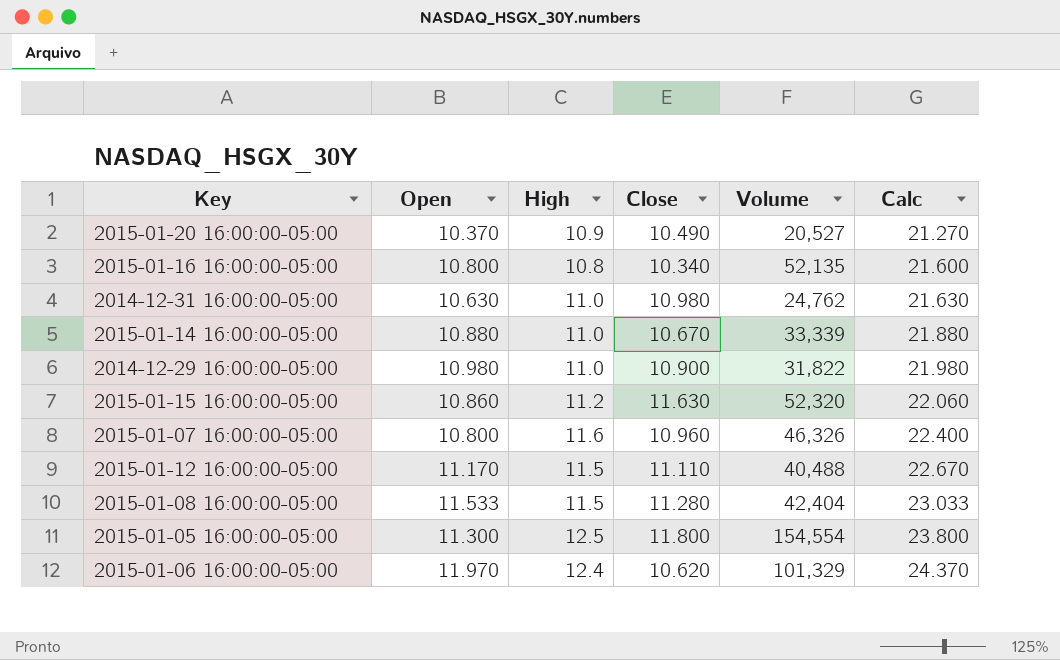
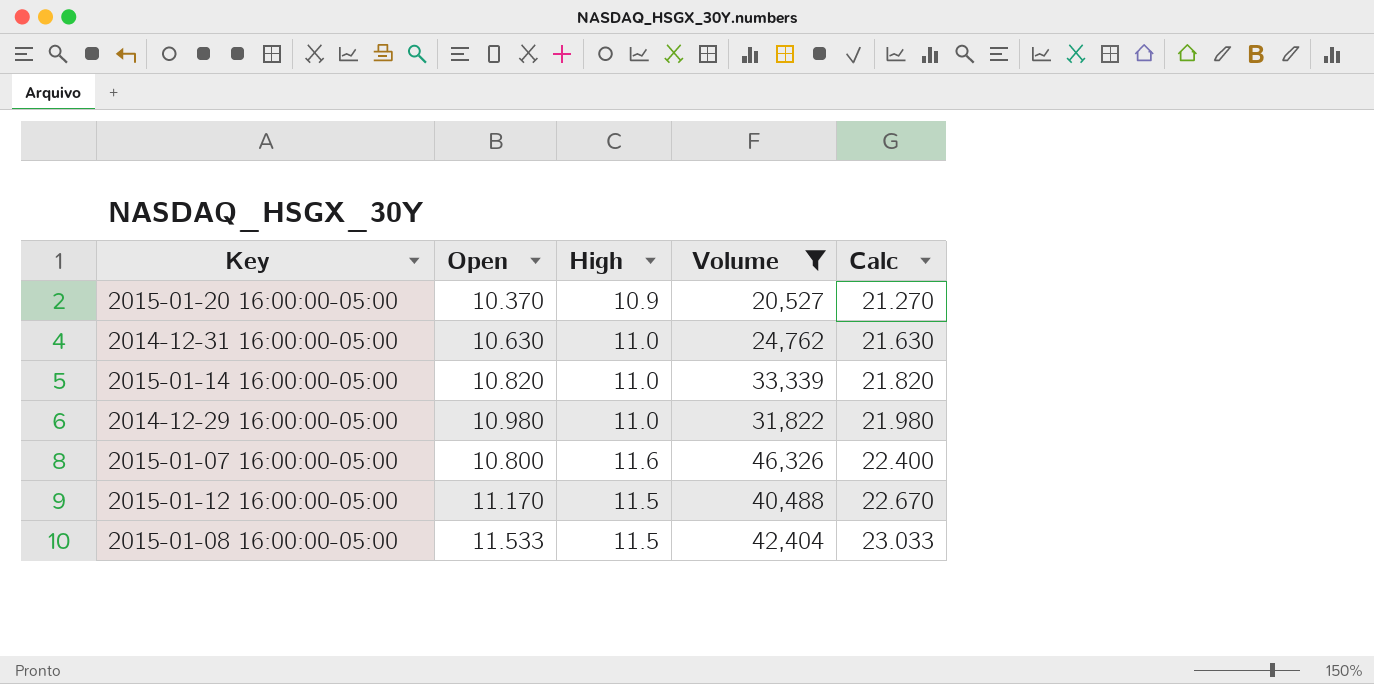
filter: none -> Volume <= 46,326
column Close | position: 4 -> none
2015-01-14 16:00:00-05:00 | Open: 10.880 -> 10.820
2015-01-14 16:00:00-05:00 | Calc: 21.880 -> 21.820

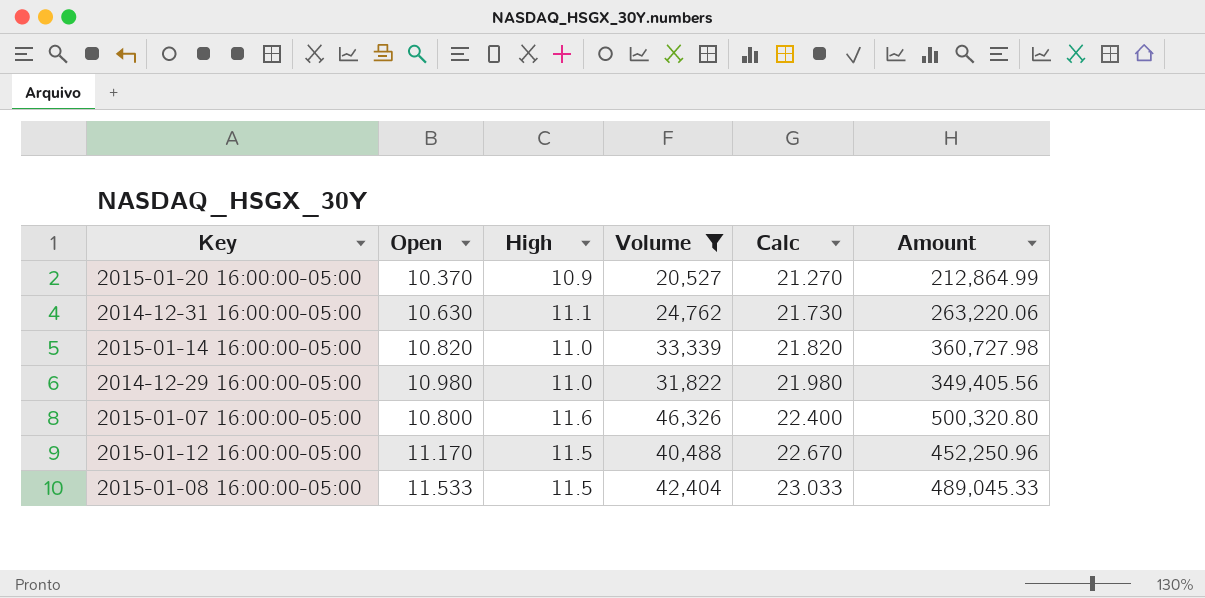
column Amount | formula: none -> [Open] * [Volume]
2014-12-31 16:00:00-05:00 | High: 11.0 -> 11.1
2014-12-31 16:00:00-05:00 | Calc: 21.630 -> 21.730

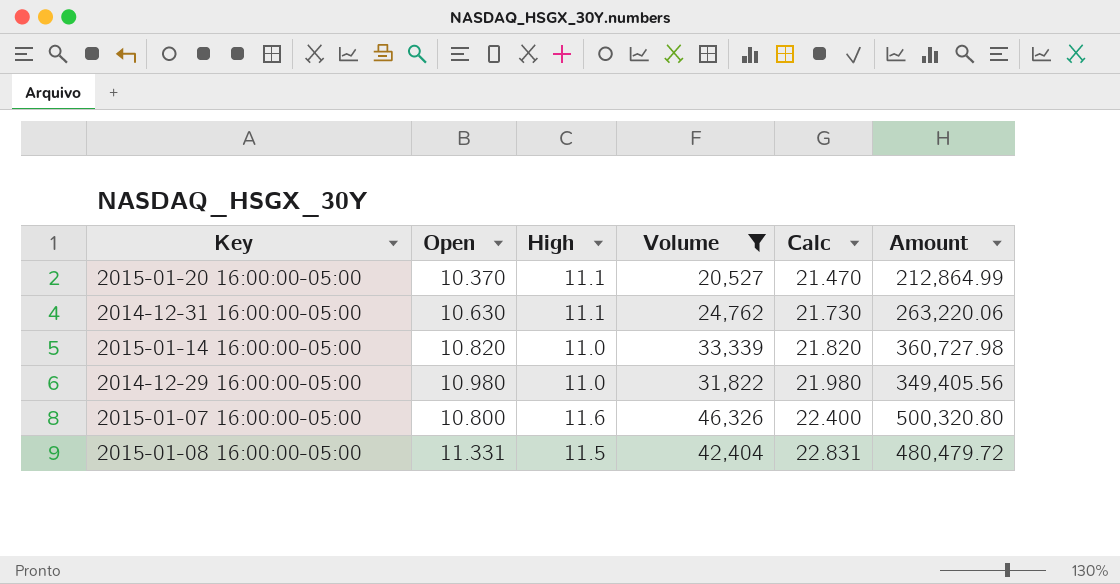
row 2015-01-12 16:00:00-05:00: 11.170 | 11.5 | 40,488 | 22.670 | 452,250.96 -> none
2015-01-20 16:00:00-05:00 | High: 10.9 -> 11.1
2015-01-20 16:00:00-05:00 | Calc: 21.270 -> 21.470
2015-01-08 16:00:00-05:00 | Open: 11.533 -> 11.331
2015-01-08 16:00:00-05:00 | Calc: 23.033 -> 22.831
2015-01-08 16:00:00-05:00 | Amount: 489,045.33 -> 480,479.72

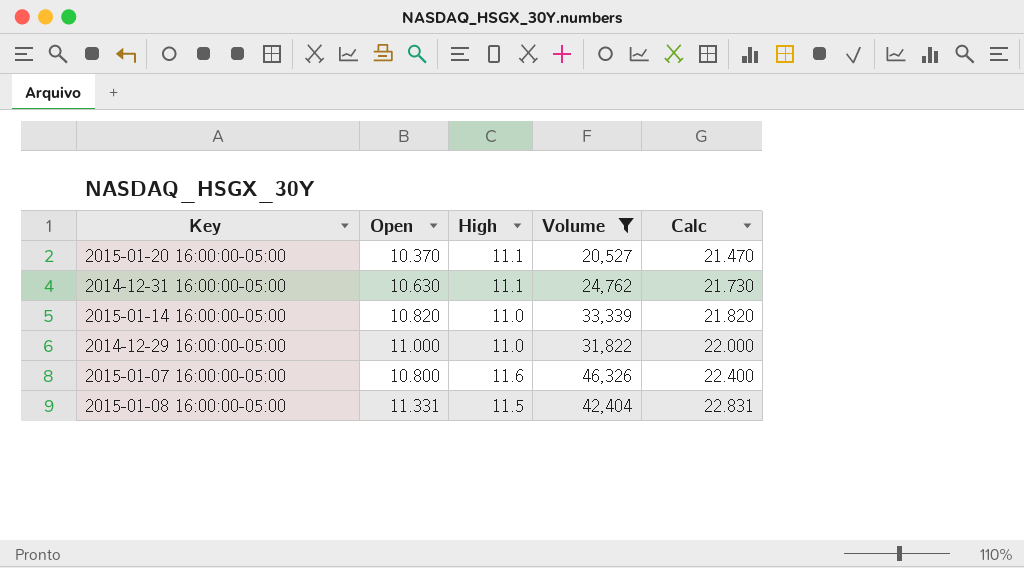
column Amount | formula: [Open] * [Volume] -> none
2014-12-29 16:00:00-05:00 | Open: 10.980 -> 11.000
2014-12-29 16:00:00-05:00 | Calc: 21.980 -> 22.000

